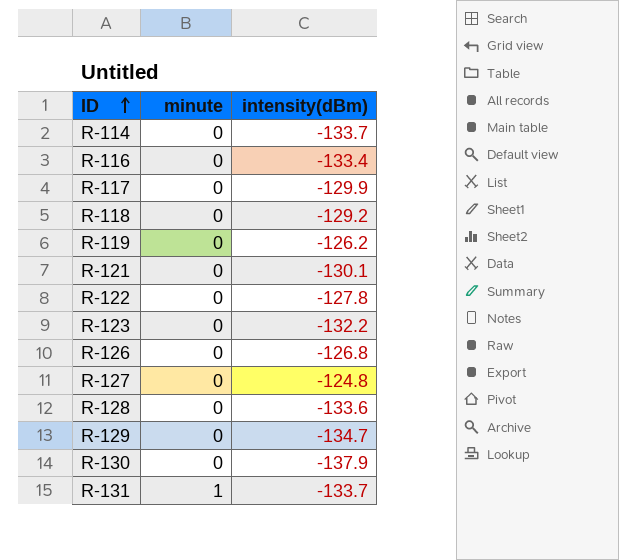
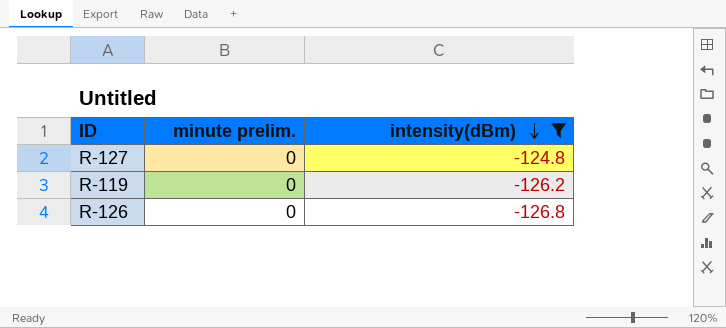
filter: none -> intensity(dBm) >= -126.8
row order: ID ascending -> intensity(dBm) descending
column name: minute -> minute prelim.

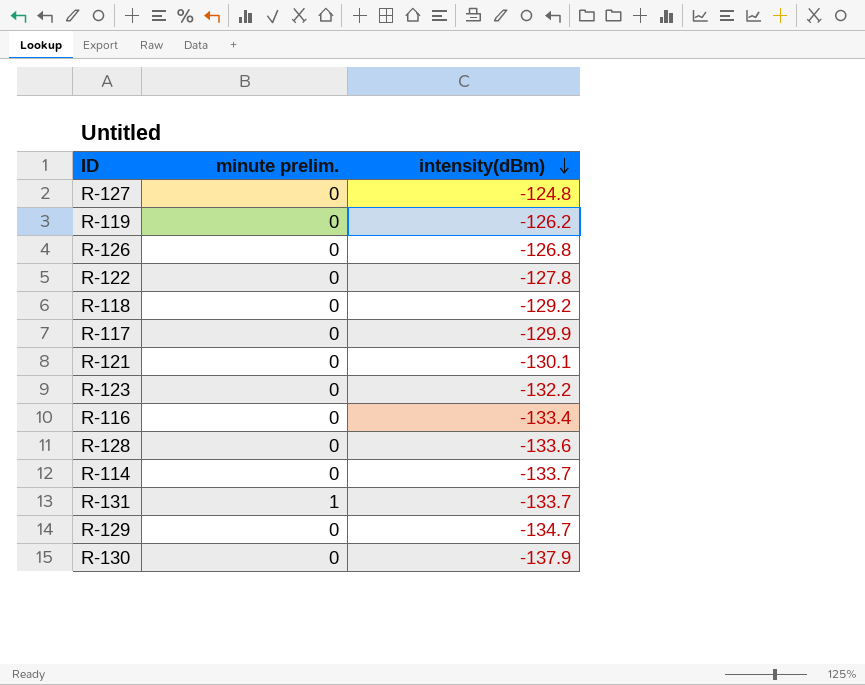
filter: intensity(dBm) >= -126.8 -> none

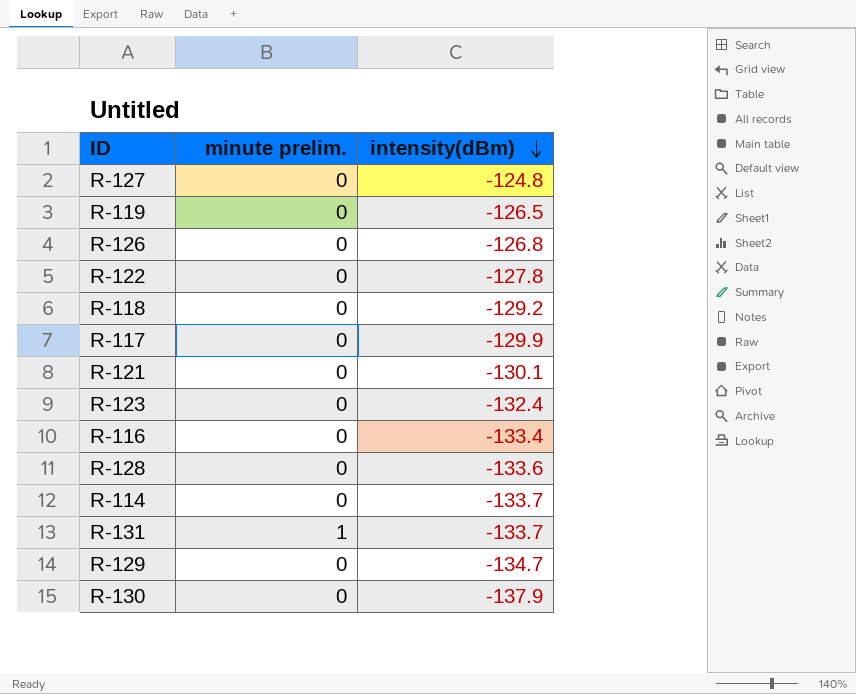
R-119 | intensity(dBm): -126.2 -> -126.5
R-123 | intensity(dBm): -132.2 -> -132.4

